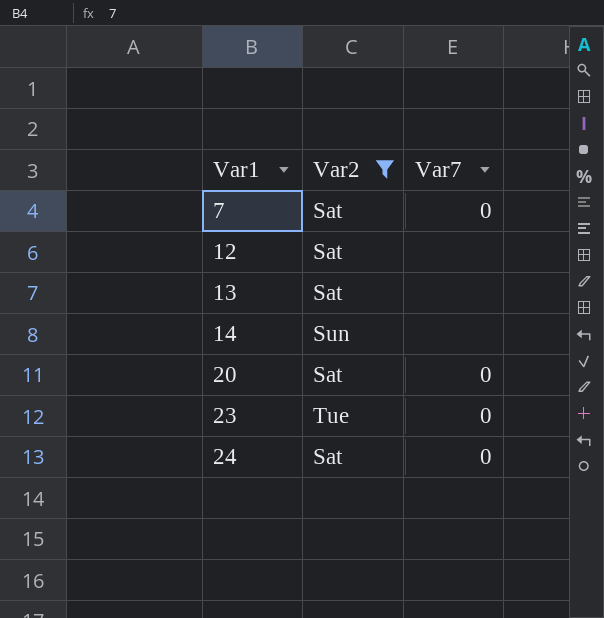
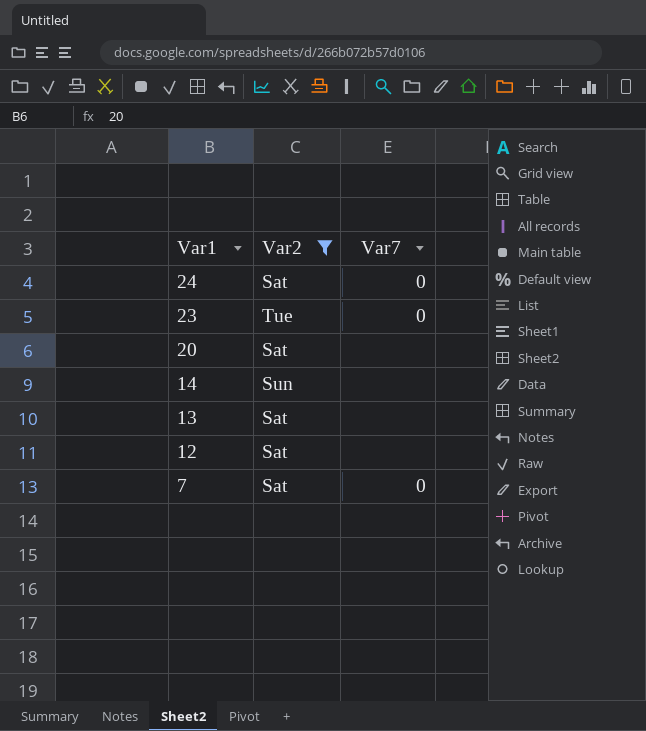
row order: Var1 ascending -> Var1 descending
20 | Var7: 0 -> none

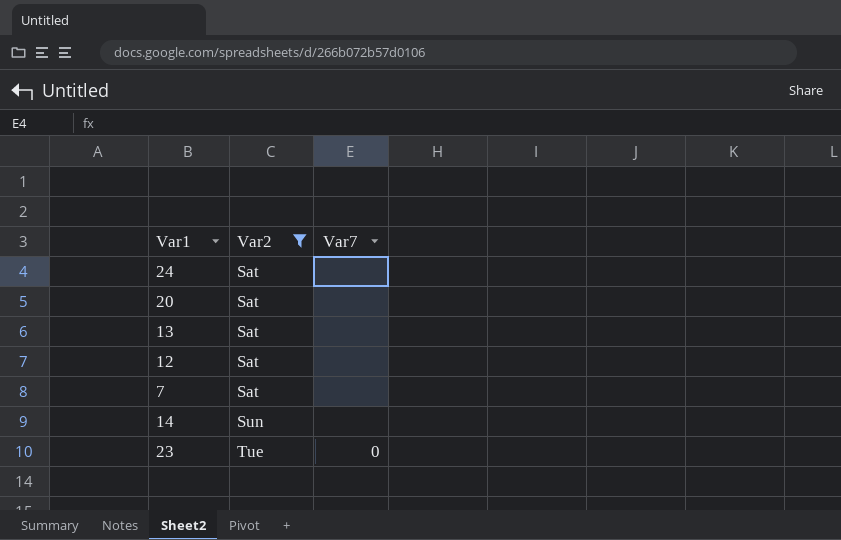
row order: Var1 descending -> Var2 ascending
24 | Var7: 0 -> none
7 | Var7: 0 -> none

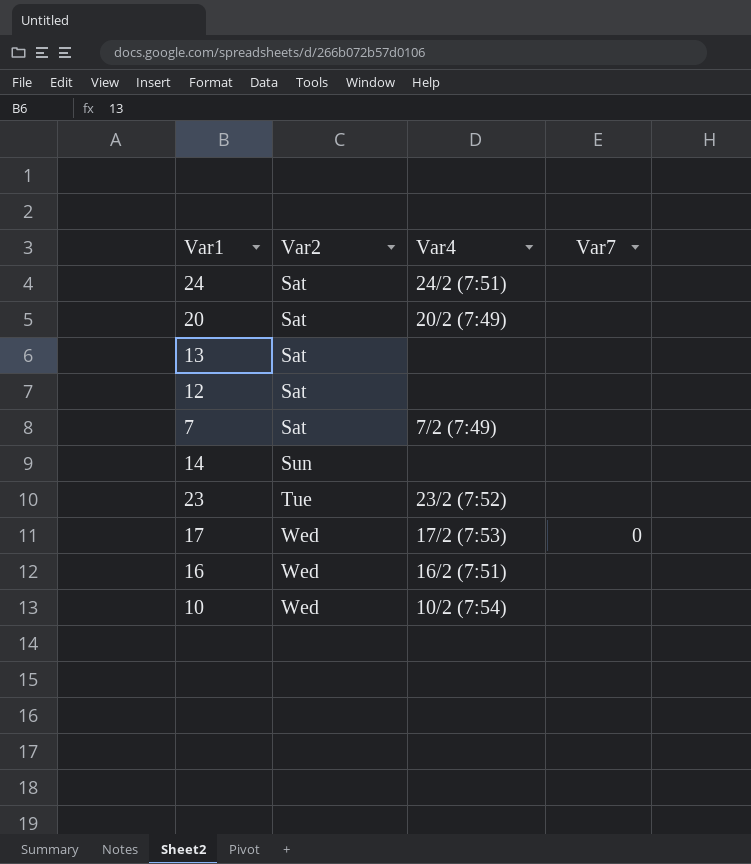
filter: Var2 != Wed -> none
column Var4 | position: none -> 3
23 | Var7: 0 -> none

